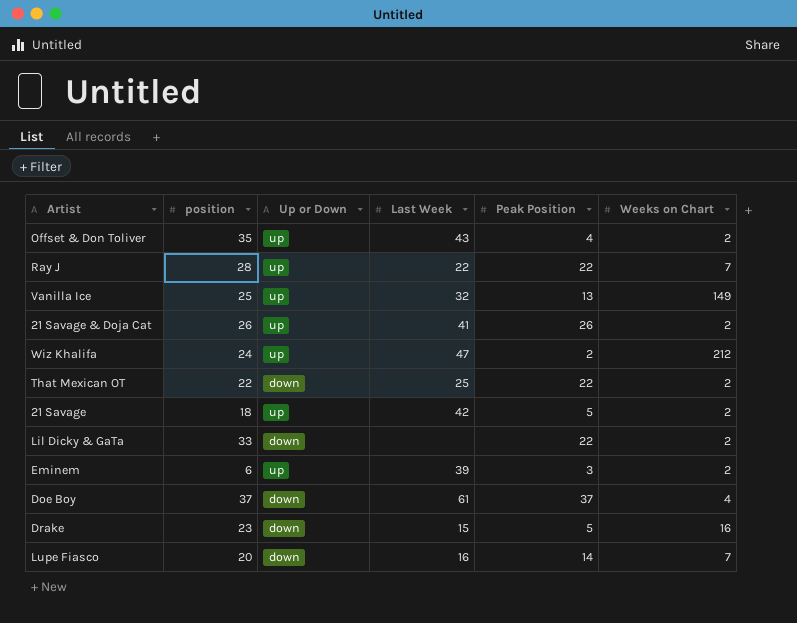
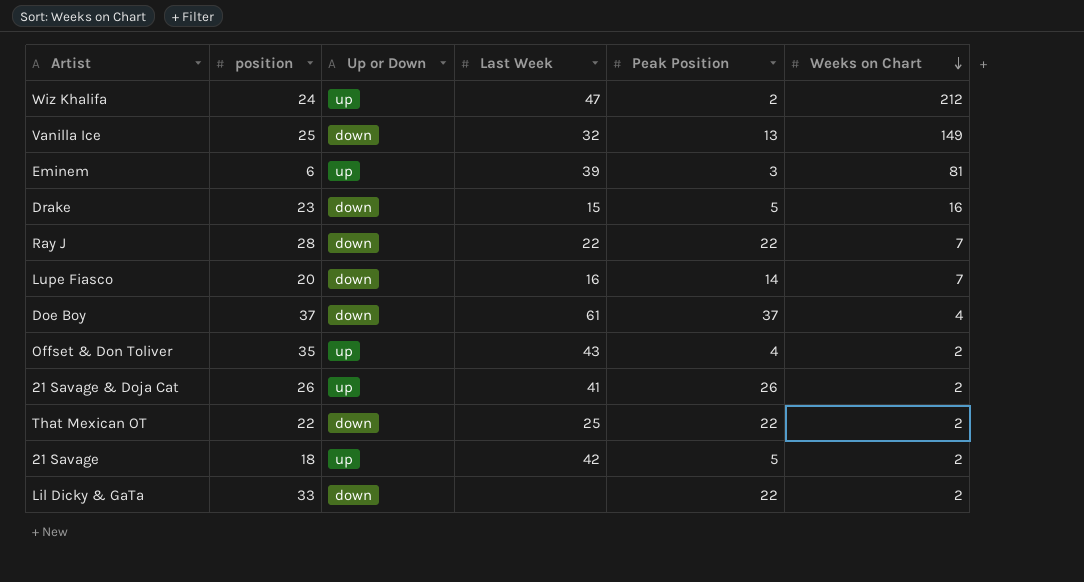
row order: none -> Weeks on Chart descending
Vanilla Ice | Up or Down: up -> down
Eminem | Weeks on Chart: 2 -> 81
Ray J | Up or Down: up -> down

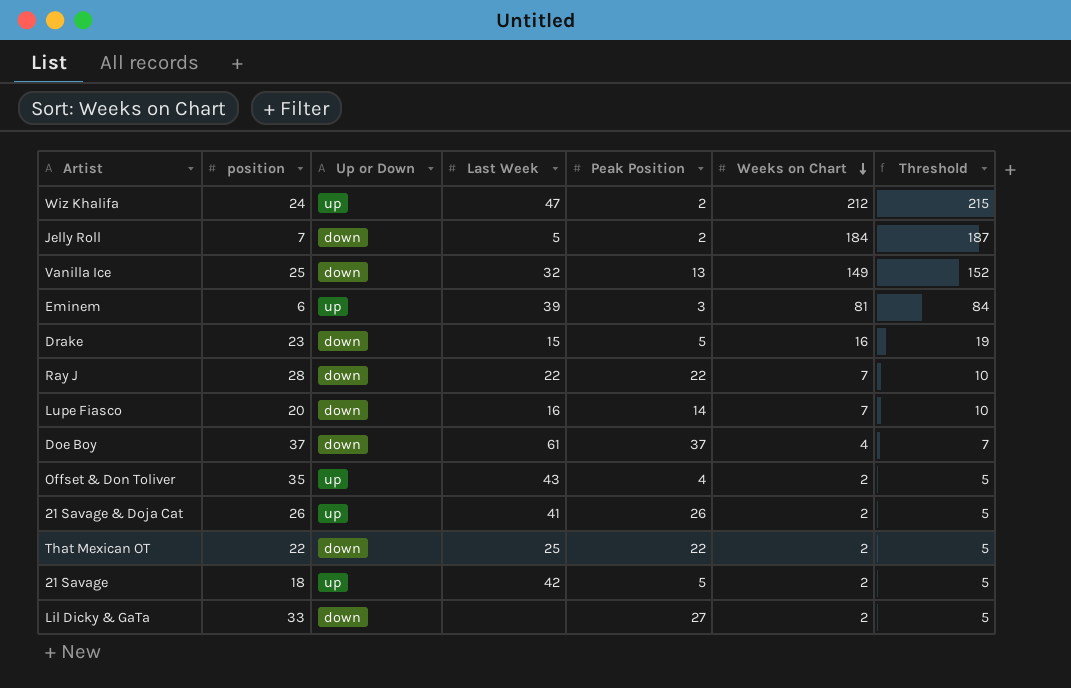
column Threshold | formula: none -> [Weeks on Chart] + 3
row Jelly Roll: none -> 7 | down | 5 | 2 | 184 | 187
Lil Dicky & GaTa | Peak Position: 22 -> 27

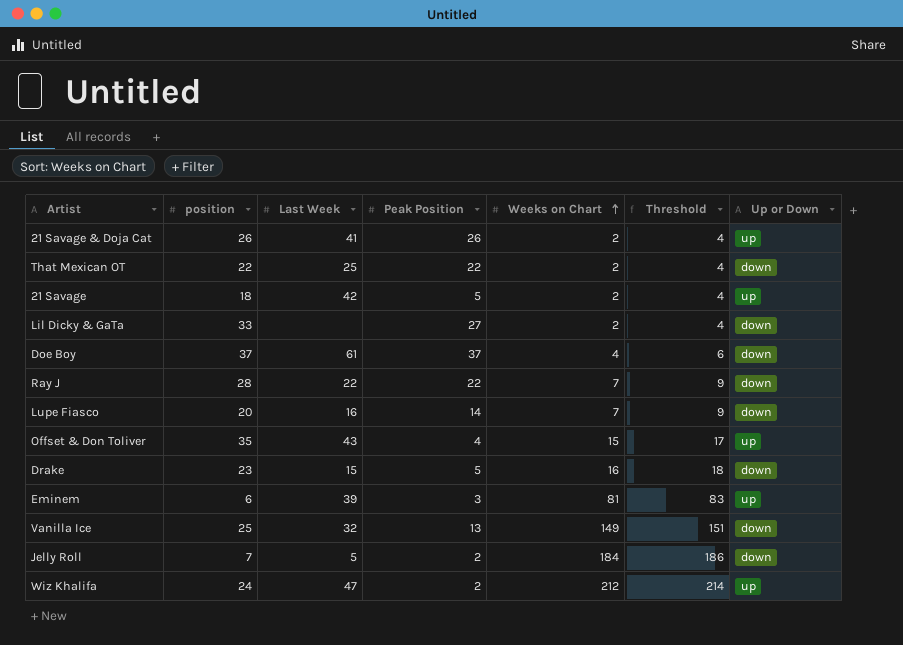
row order: Weeks on Chart descending -> Weeks on Chart ascending
column Threshold | formula: [Weeks on Chart] + 3 -> [Weeks on Chart] + 2
column Up or Down | position: 3 -> 7
Offset & Don Toliver | Weeks on Chart: 2 -> 15

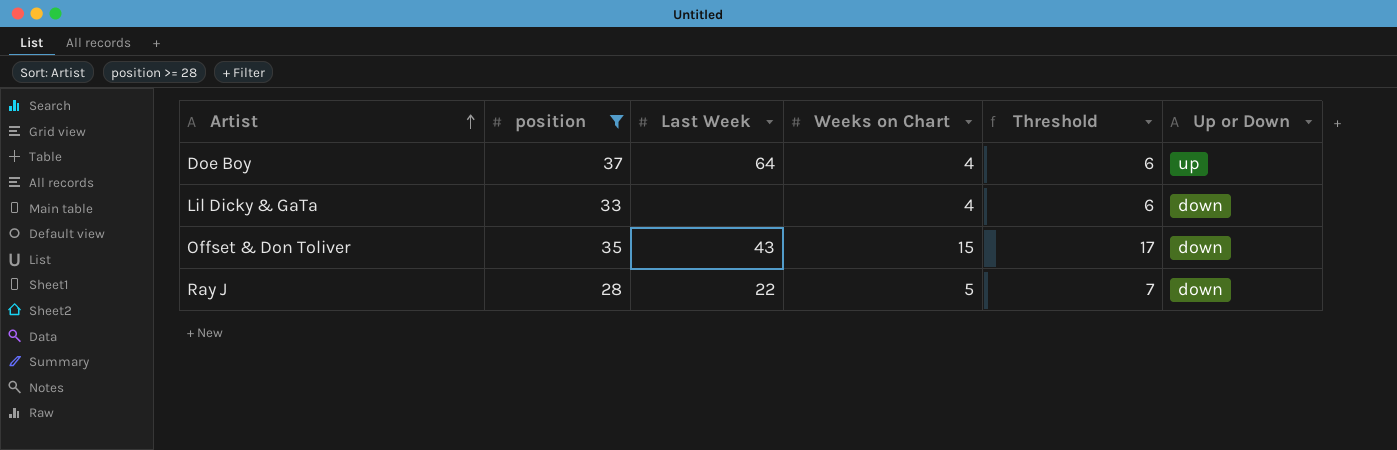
filter: none -> position >= 28
row order: Weeks on Chart ascending -> Artist ascending
column Peak Position | position: 4 -> none
Doe Boy | Last Week: 61 -> 64
Doe Boy | Up or Down: down -> up
Lil Dicky & GaTa | Weeks on Chart: 2 -> 4
Lil Dicky & GaTa | Threshold: 4 -> 6
Offset & Don Toliver | Up or Down: up -> down
Ray J | Weeks on Chart: 7 -> 5
Ray J | Threshold: 9 -> 7

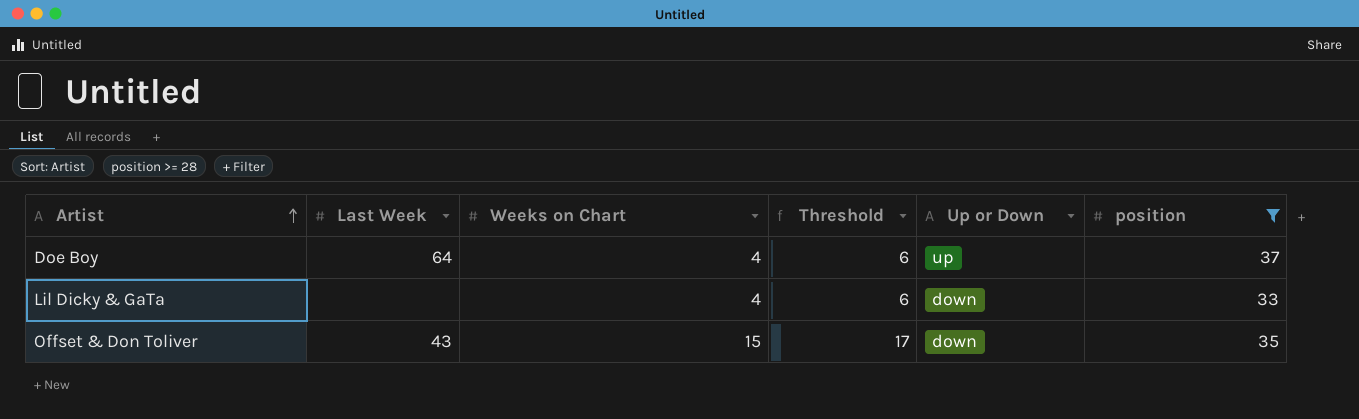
column position | position: 2 -> 6
row Ray J: 28 | 22 | 5 | 7 | down -> none

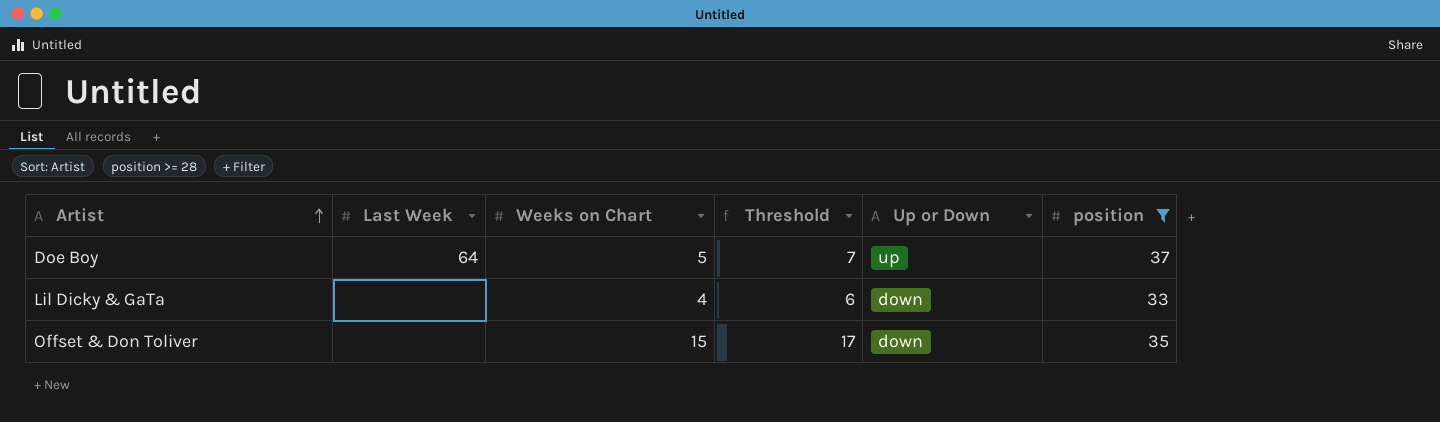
Doe Boy | Weeks on Chart: 4 -> 5
Doe Boy | Threshold: 6 -> 7
Offset & Don Toliver | Last Week: 43 -> none

